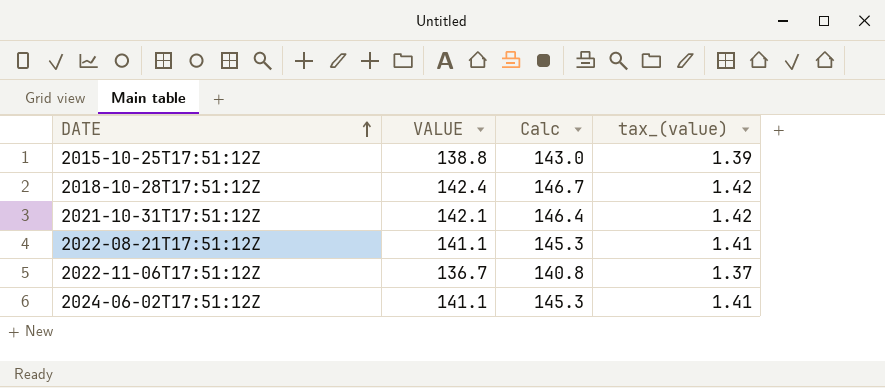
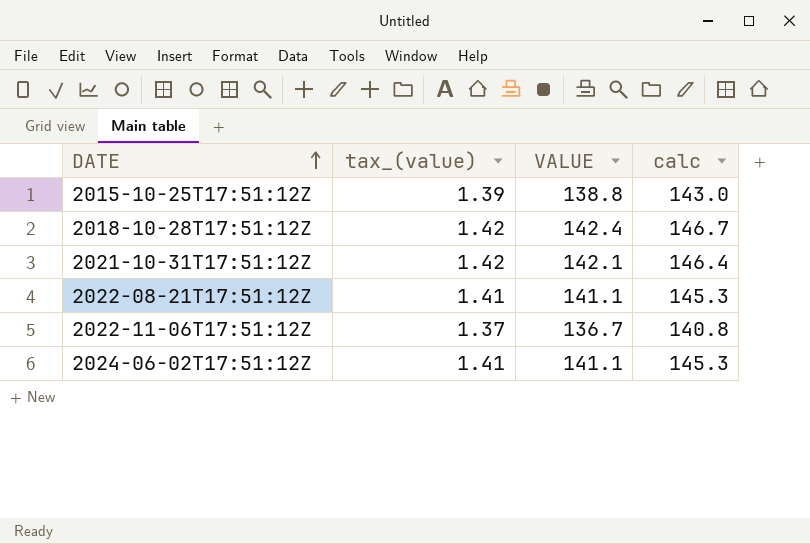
column tax_(value) | position: 4 -> 2
column name: Calc -> calc

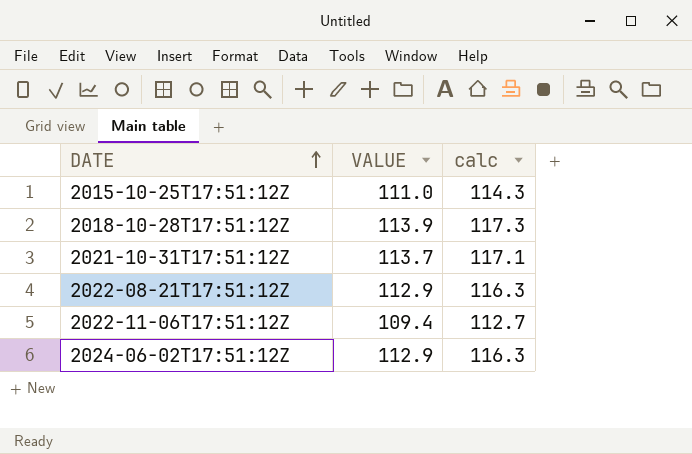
column tax_(value) | formula: [VALUE] * 0.01 -> none
2015-10-25T17:51:12Z | VALUE: 138.8 -> 111.0
2015-10-25T17:51:12Z | calc: 143.0 -> 114.3
2018-10-28T17:51:12Z | VALUE: 142.4 -> 113.9
2018-10-28T17:51:12Z | calc: 146.7 -> 117.3
2021-10-31T17:51:12Z | VALUE: 142.1 -> 113.7
2021-10-31T17:51:12Z | calc: 146.4 -> 117.1
2022-08-21T17:51:12Z | VALUE: 141.1 -> 112.9
2022-08-21T17:51:12Z | calc: 145.3 -> 116.3
2022-11-06T17:51:12Z | VALUE: 136.7 -> 109.4
2022-11-06T17:51:12Z | calc: 140.8 -> 112.7
2024-06-02T17:51:12Z | VALUE: 141.1 -> 112.9
2024-06-02T17:51:12Z | calc: 145.3 -> 116.3

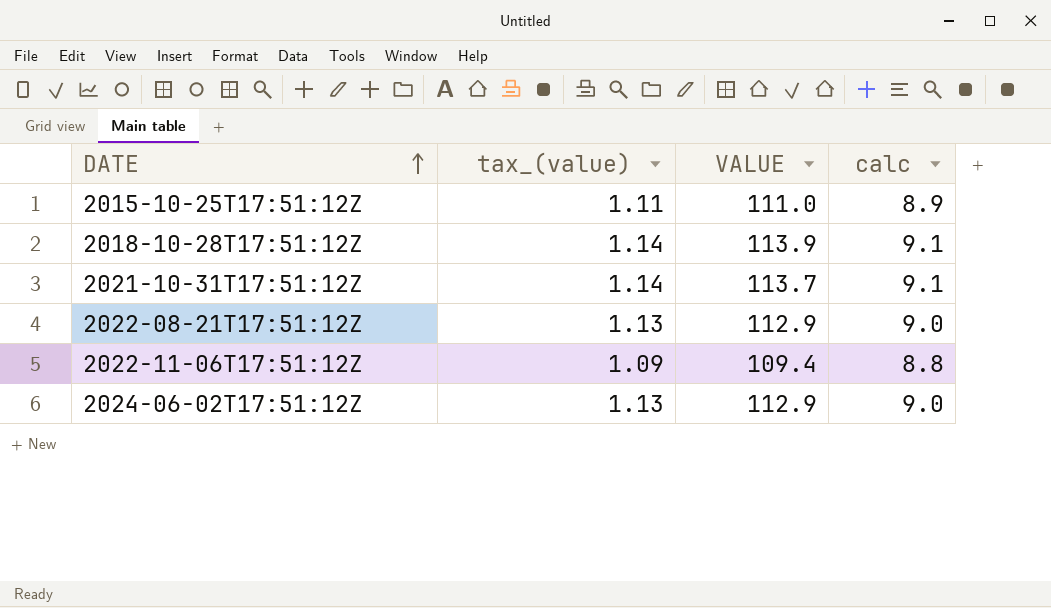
column tax_(value) | formula: none -> [VALUE] * 0.01
column calc | formula: [VALUE] * 1.03 -> [VALUE] * 0.08

